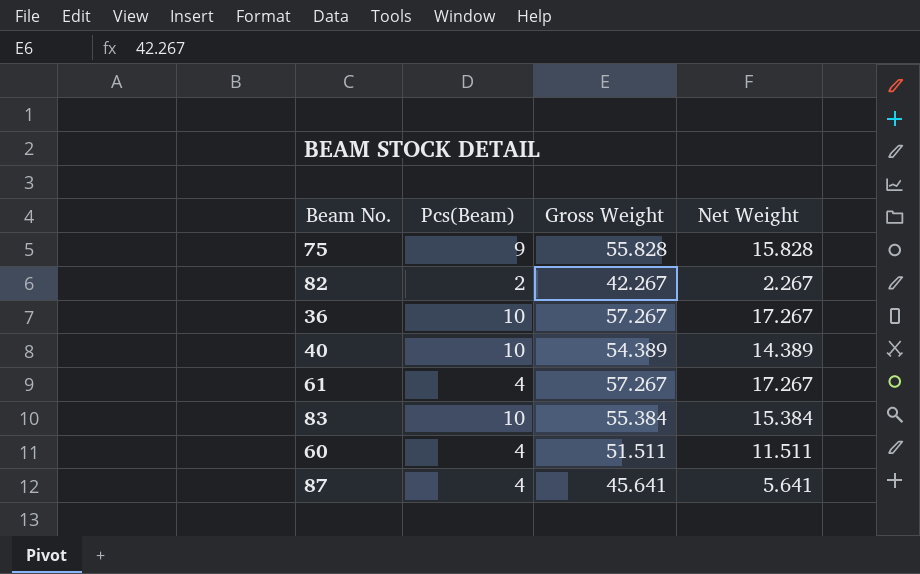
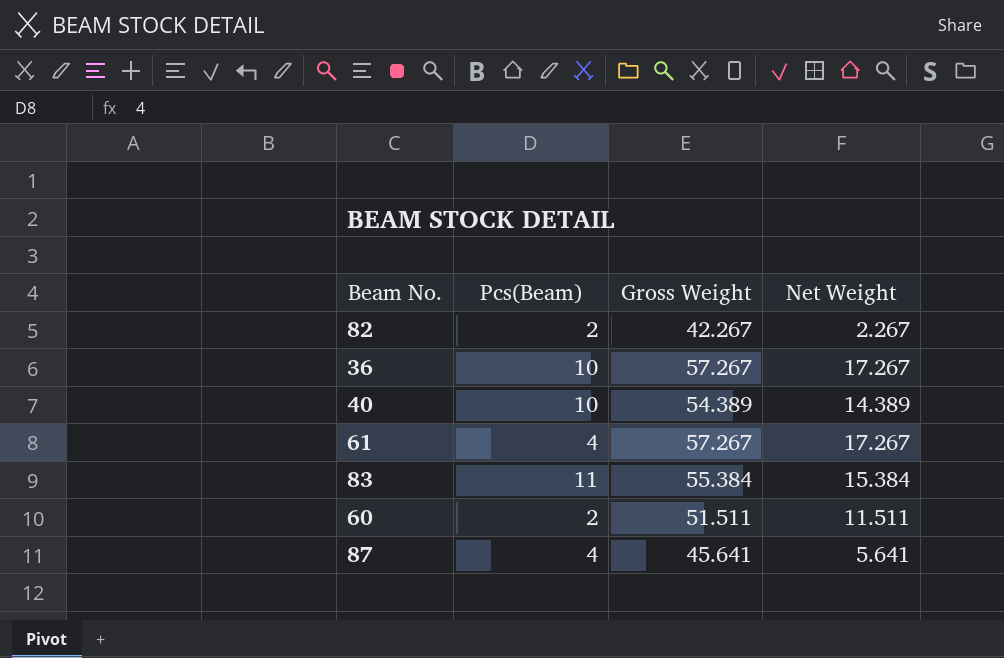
row 75: 9 | 55.828 | 15.828 -> none
83 | Pcs(Beam): 10 -> 11
60 | Pcs(Beam): 4 -> 2

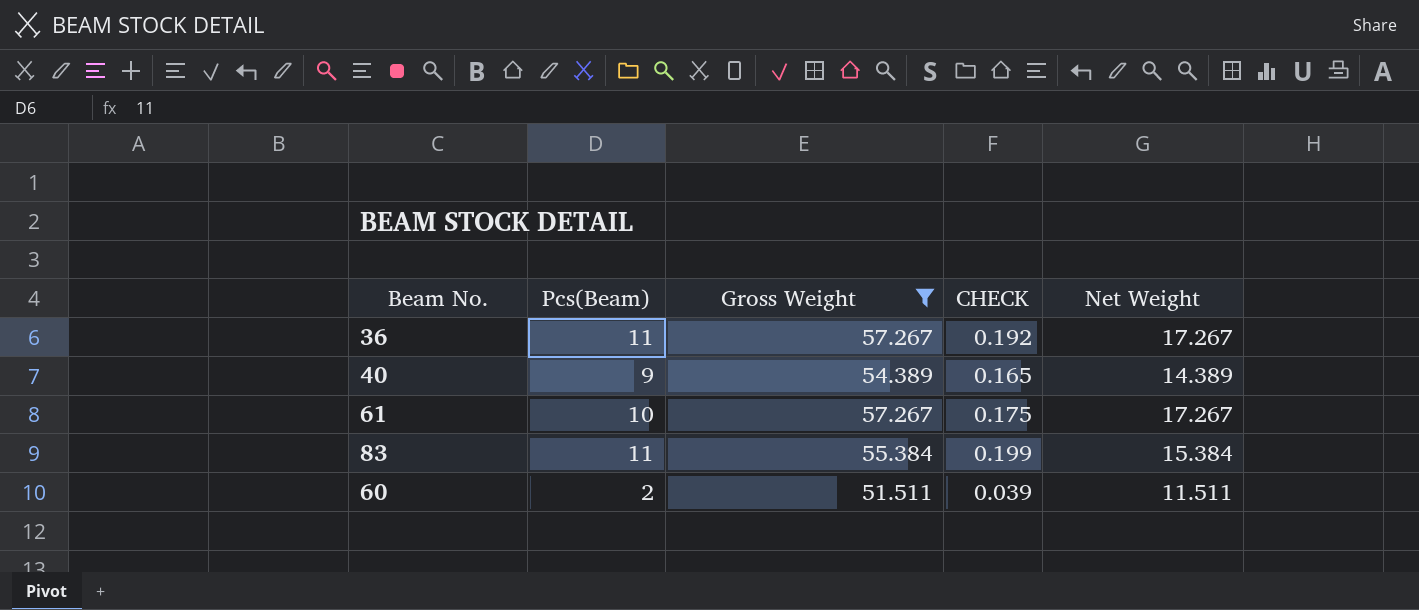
filter: none -> Gross Weight >= 51.511
column CHECK | formula: none -> [Pcs(Beam)] / [Gross Weight]
36 | Pcs(Beam): 10 -> 11
40 | Pcs(Beam): 10 -> 9
61 | Pcs(Beam): 4 -> 10

